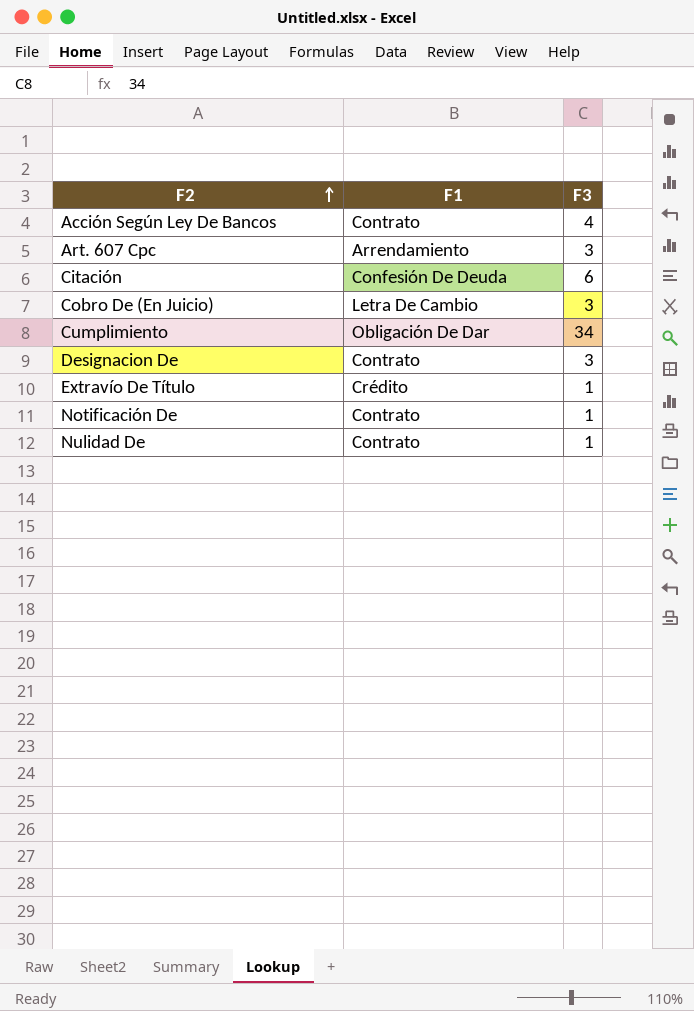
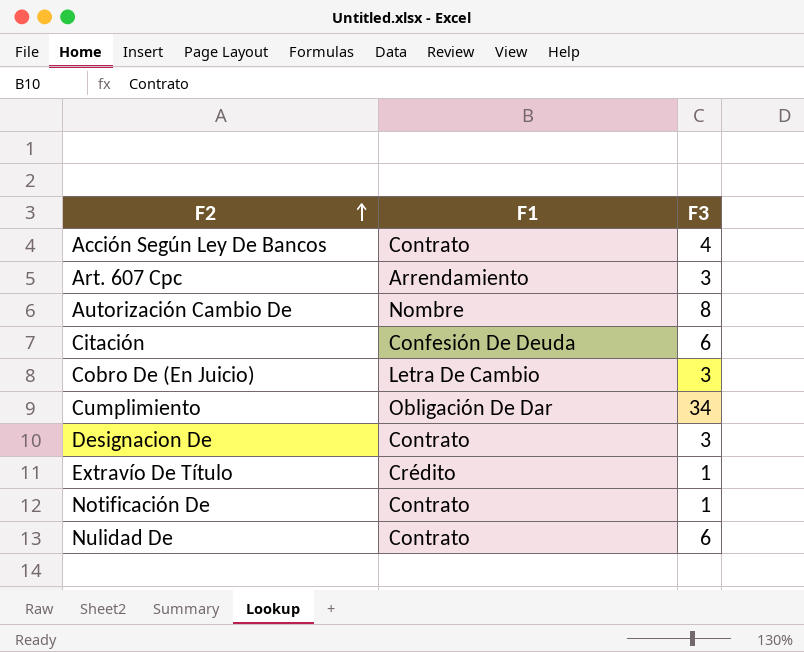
row Autorización Cambio De: none -> Nombre | 8
Nulidad De | F3: 1 -> 6

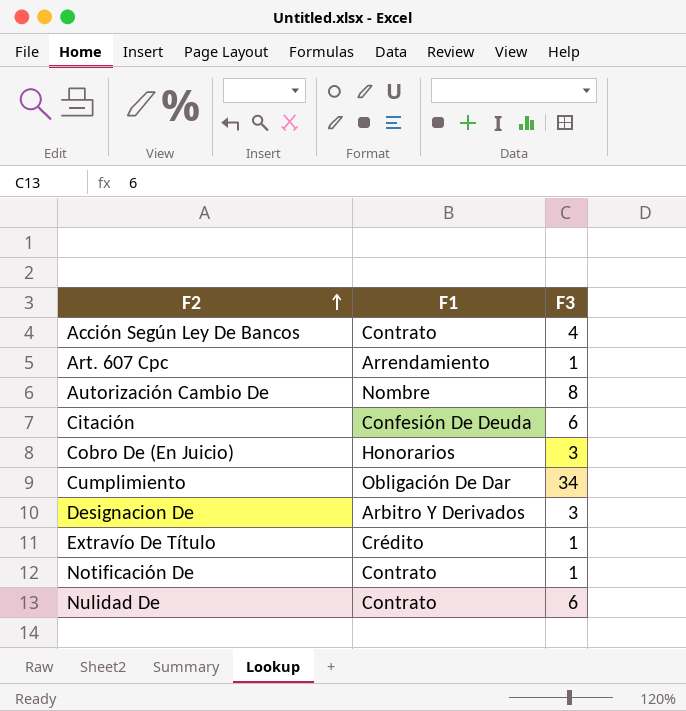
Art. 607 Cpc | F3: 3 -> 1
Cobro De (En Juicio) | F1: Letra De Cambio -> Honorarios
Designacion De | F1: Contrato -> Arbitro Y Derivados

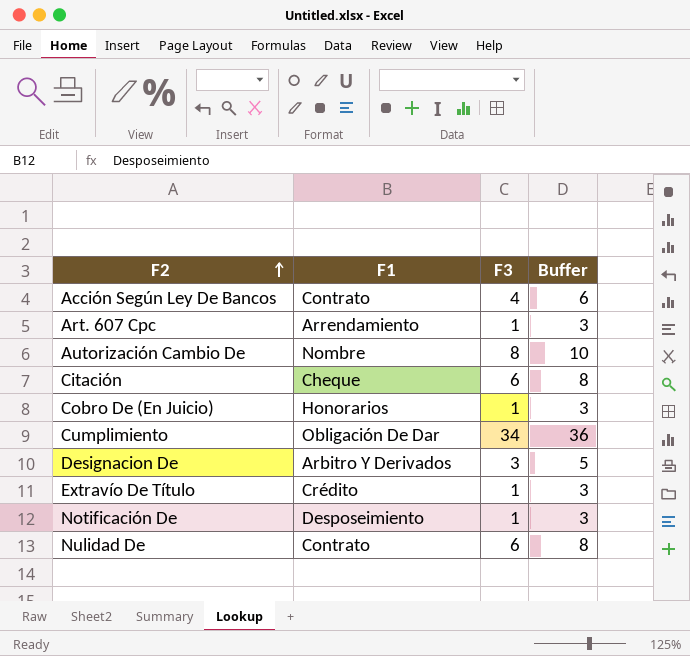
column Buffer | formula: none -> [F3] + 2
Citación | F1: Confesión De Deuda -> Cheque
Cobro De (En Juicio) | F3: 3 -> 1
Notificación De | F1: Contrato -> Desposeimiento

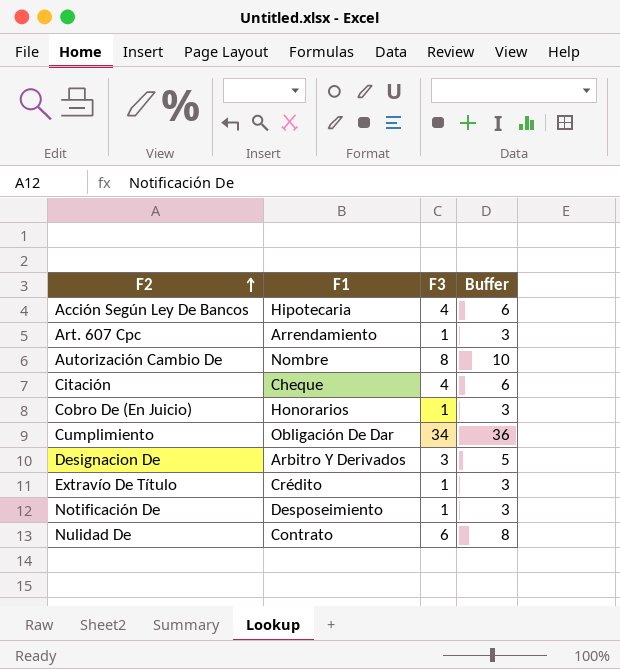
Acción Según Ley De Bancos | F1: Contrato -> Hipotecaria
Citación | F3: 6 -> 4
Citación | Buffer: 8 -> 6

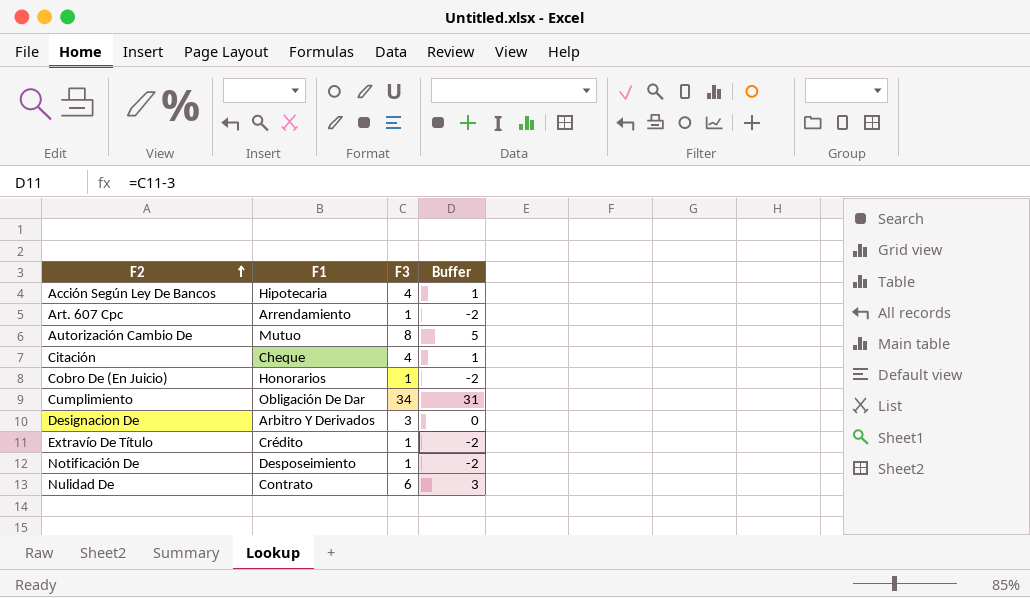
column Buffer | formula: [F3] + 2 -> [F3] - 3
Autorización Cambio De | F1: Nombre -> Mutuo

